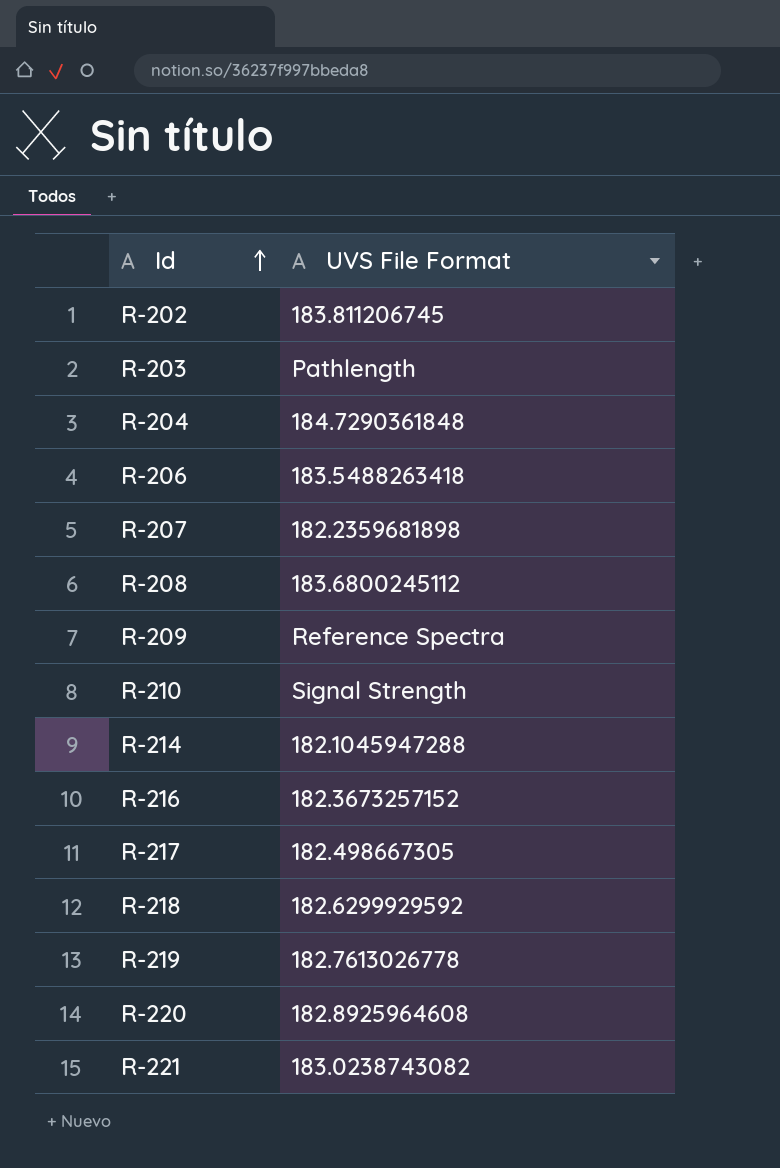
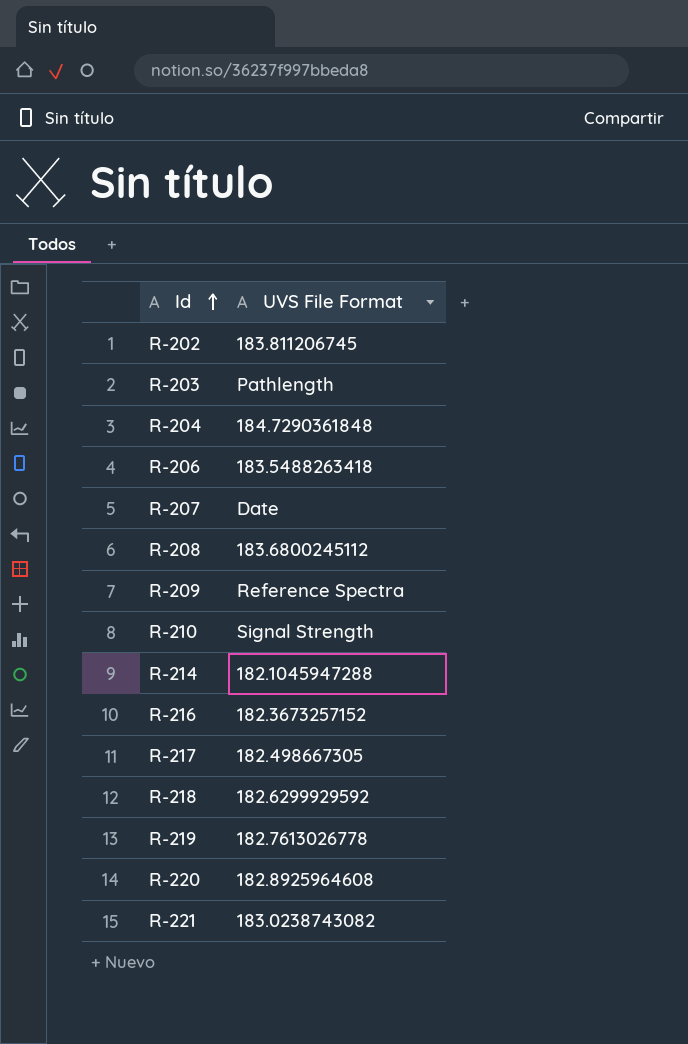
R-207 | UVS File Format: 182.2359681898 -> Date

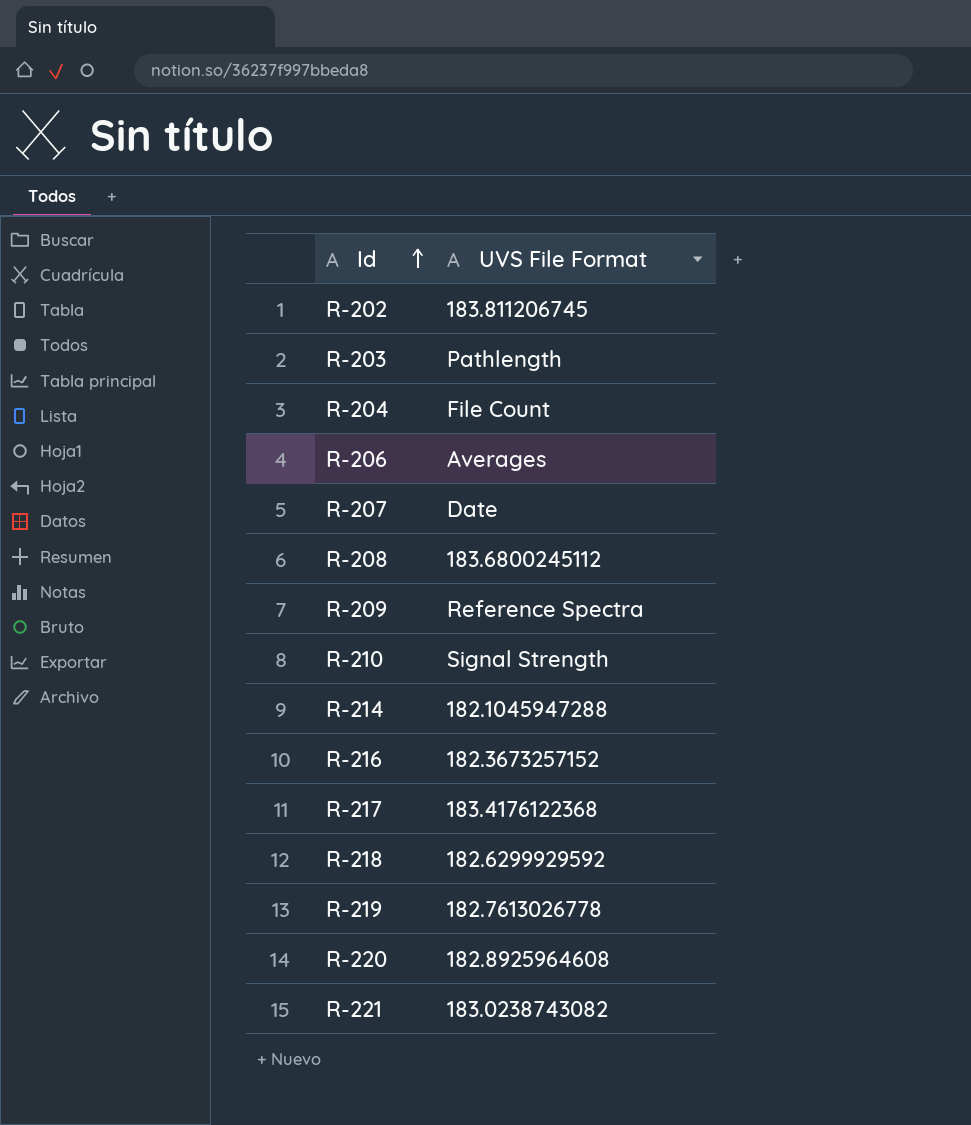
R-204 | UVS File Format: 184.7290361848 -> File Count
R-206 | UVS File Format: 183.5488263418 -> Averages
R-217 | UVS File Format: 182.498667305 -> 183.4176122368

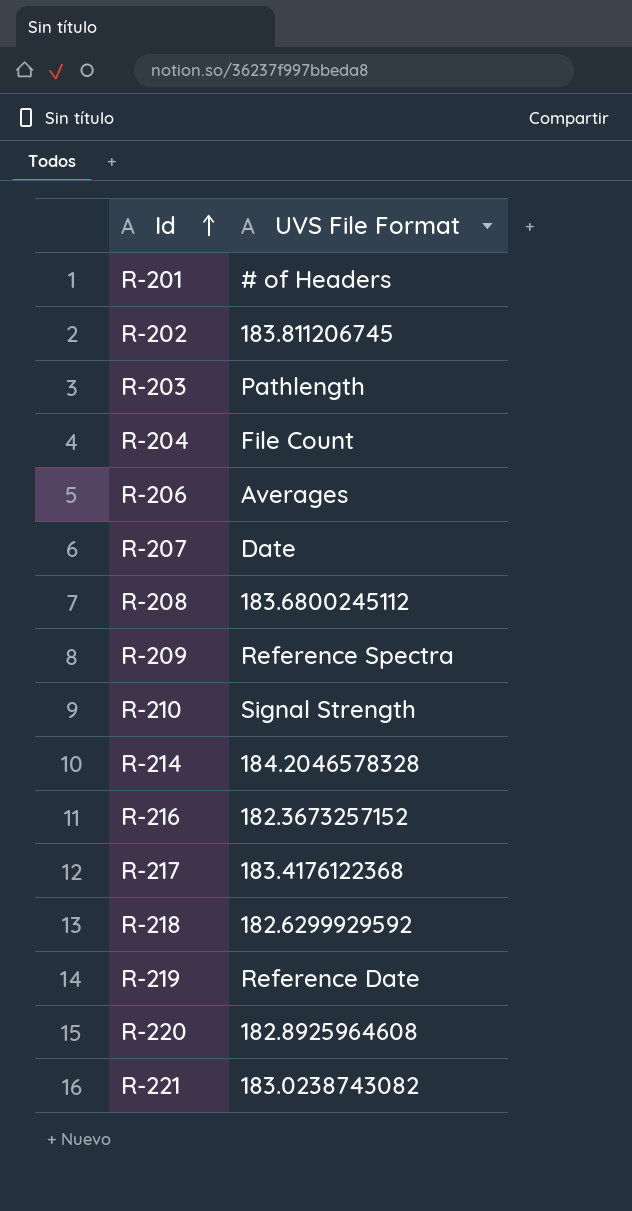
row R-201: none -> # of Headers
R-214 | UVS File Format: 182.1045947288 -> 184.2046578328
R-219 | UVS File Format: 182.7613026778 -> Reference Date

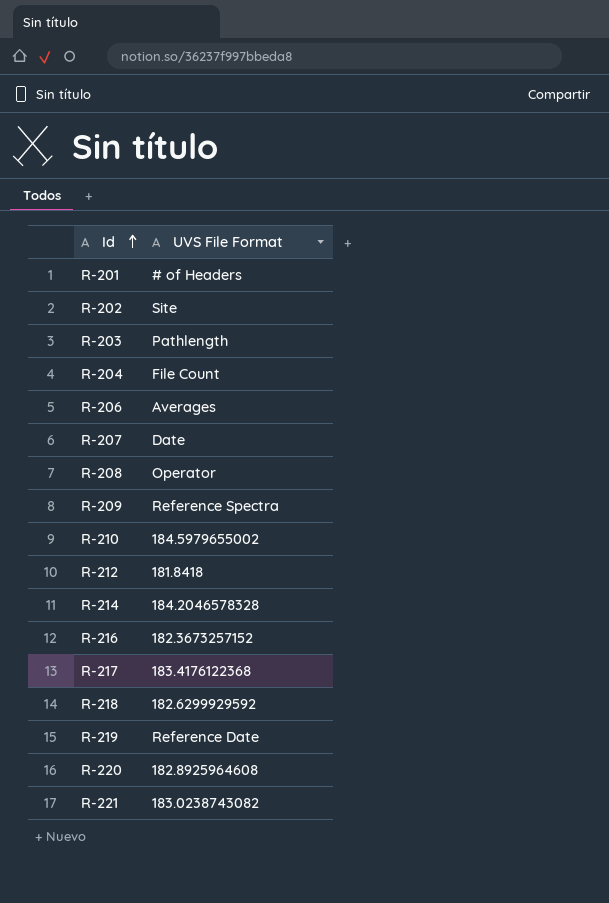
R-202 | UVS File Format: 183.811206745 -> Site
R-208 | UVS File Format: 183.6800245112 -> Operator
R-210 | UVS File Format: Signal Strength -> 184.5979655002
row R-212: none -> 181.8418

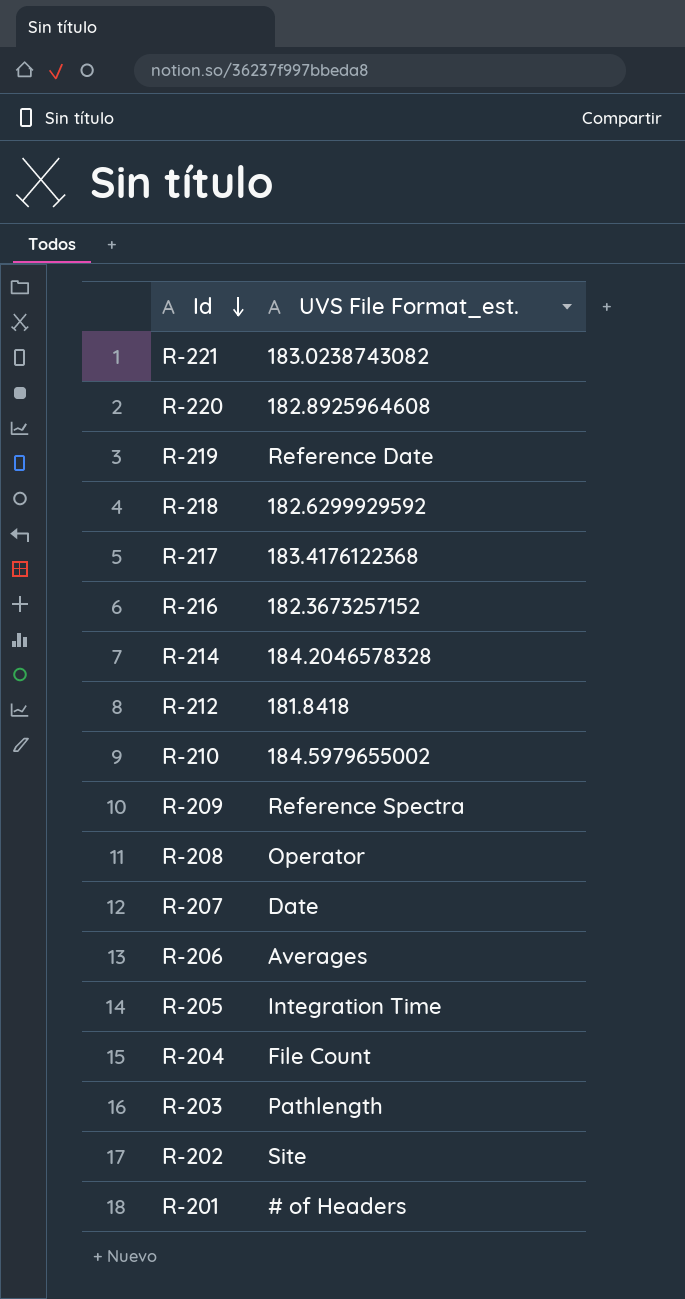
row order: Id ascending -> Id descending
column name: UVS File Format -> UVS File Format_est.
row R-205: none -> Integration Time

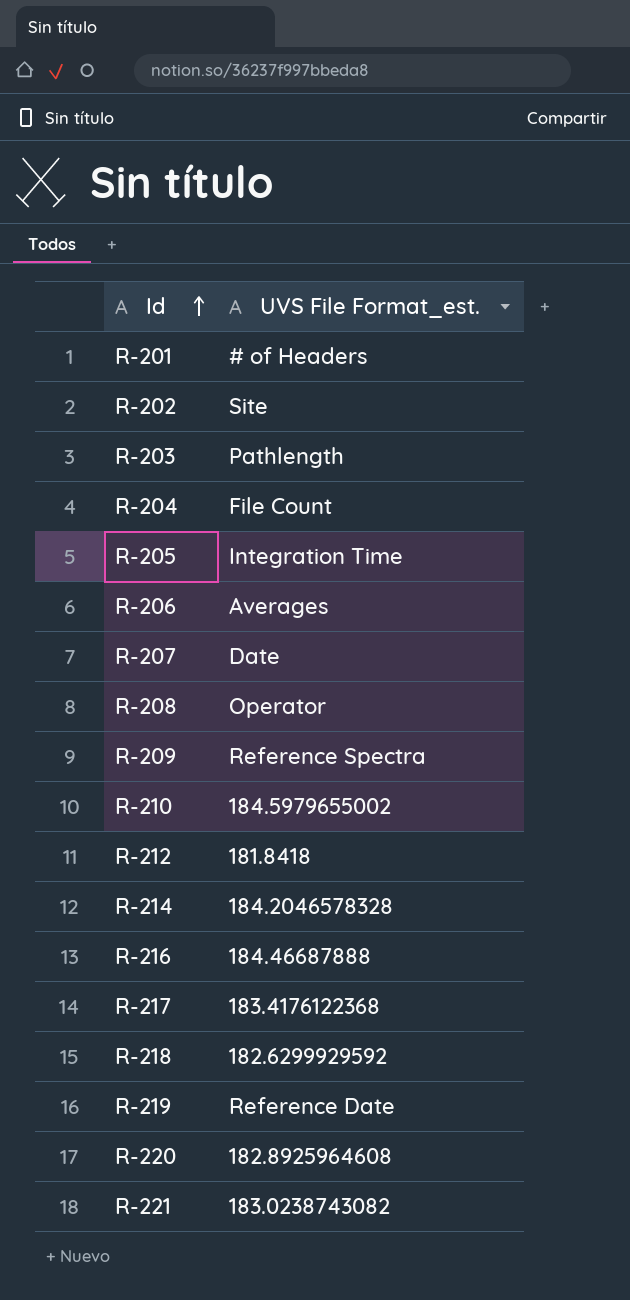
row order: Id descending -> Id ascending
R-216 | UVS File Format_est.: 182.3673257152 -> 184.46687888

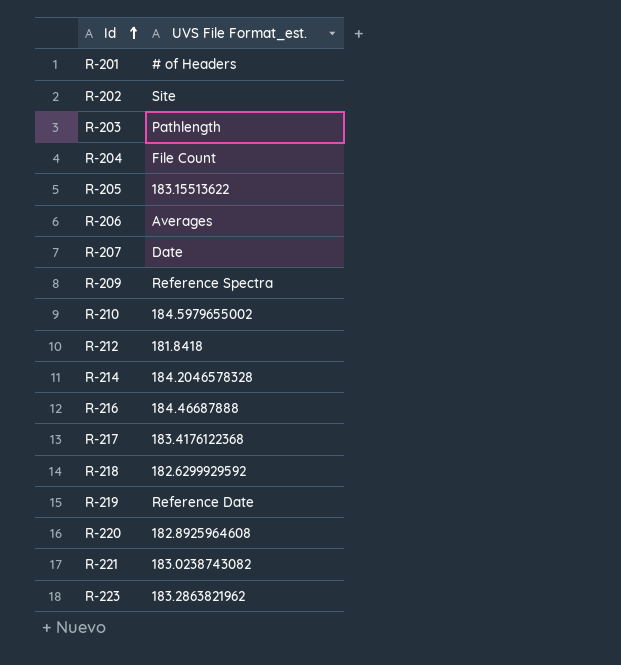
row R-208: Operator -> none
R-205 | UVS File Format_est.: Integration Time -> 183.15513622
row R-223: none -> 183.2863821962

